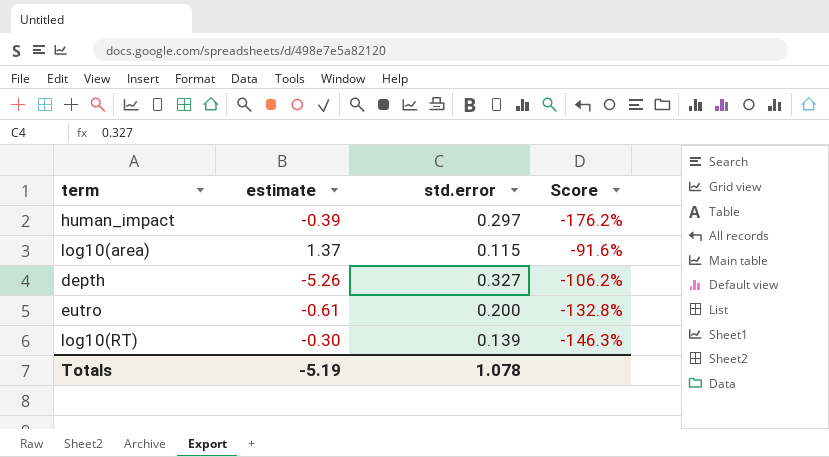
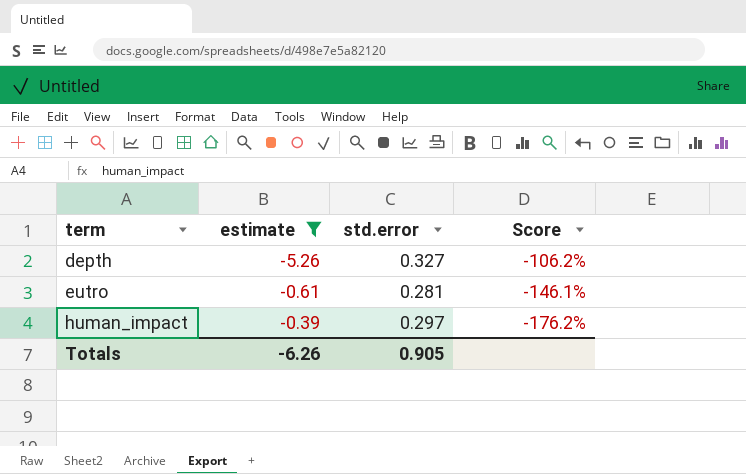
filter: none -> estimate <= -0.39
row order: none -> term ascending
eutro | std.error: 0.200 -> 0.281
eutro | Score: -132.8% -> -146.1%
Totals | estimate: -5.19 -> -6.26
Totals | std.error: 1.078 -> 0.905

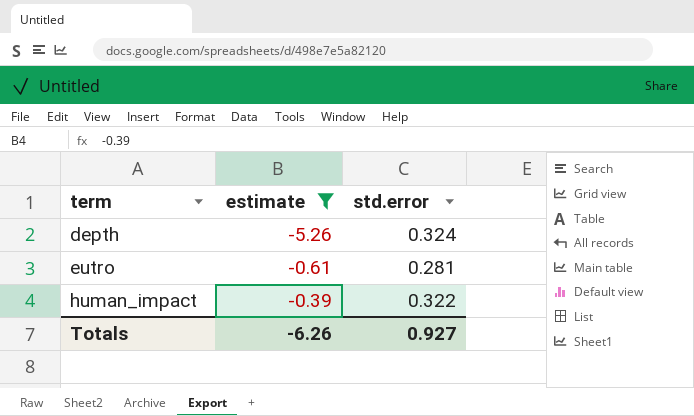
column Score | formula: ([std.error] - [estimate]) / [estimate] -> none
depth | std.error: 0.327 -> 0.324
human_impact | std.error: 0.297 -> 0.322
Totals | std.error: 0.905 -> 0.927

